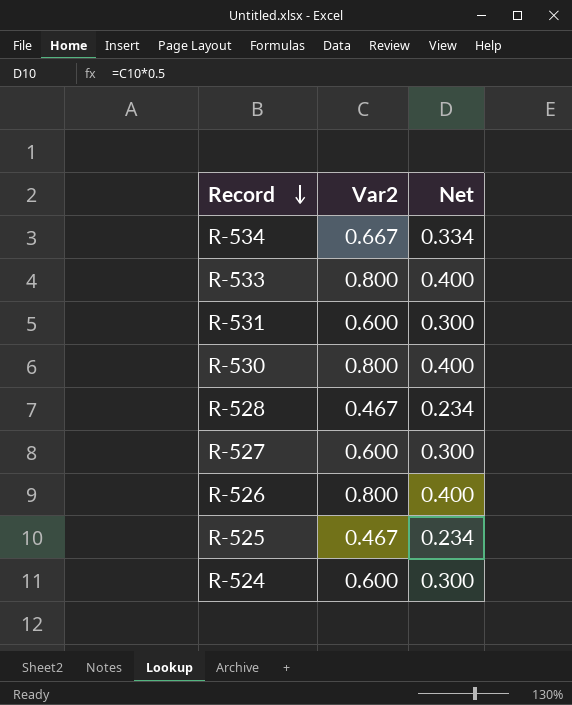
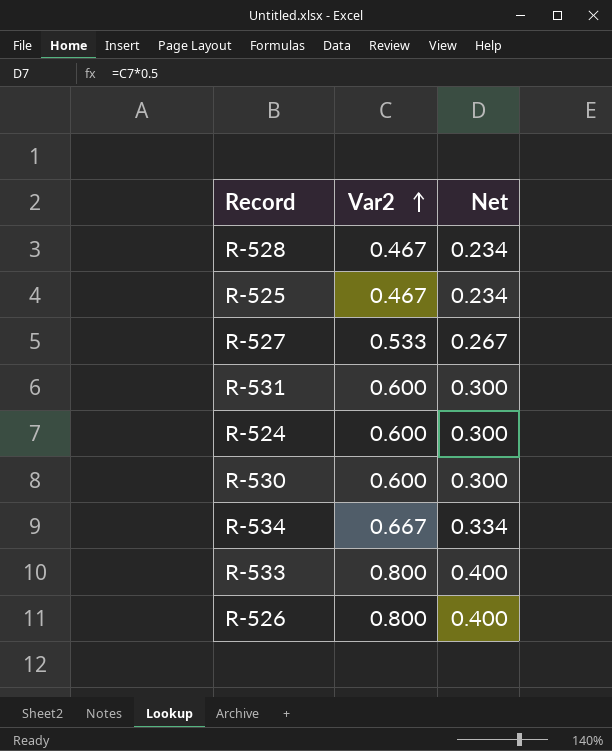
row order: Record descending -> Var2 ascending
R-527 | Var2: 0.600 -> 0.533
R-527 | Net: 0.300 -> 0.267
R-530 | Var2: 0.800 -> 0.600
R-530 | Net: 0.400 -> 0.300

